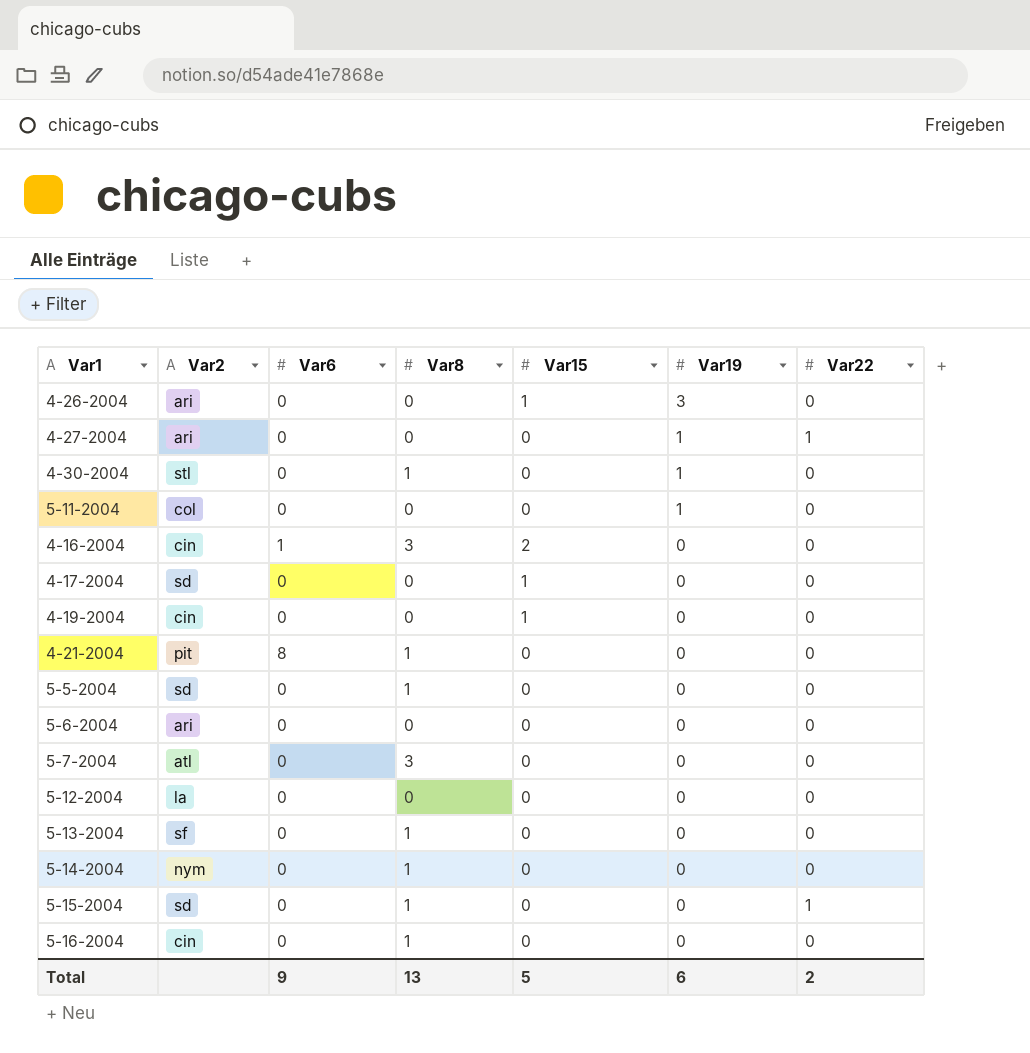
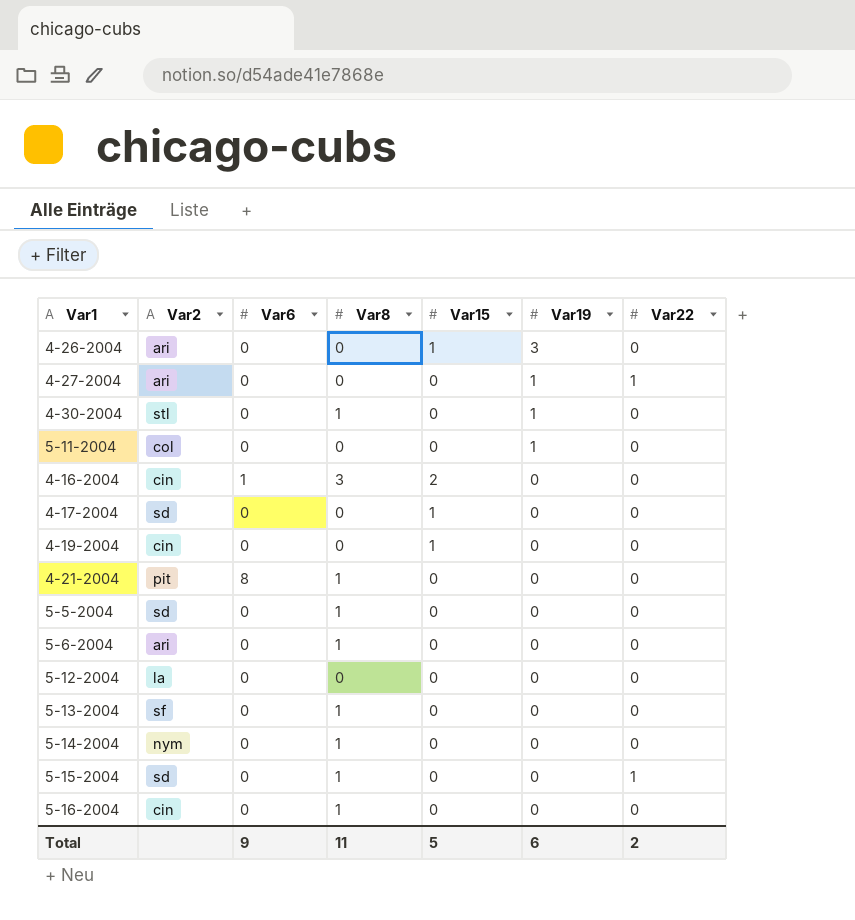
row 5-7-2004: atl | 0 | 3 | 0 | 0 | 0 -> none
5-6-2004 | Var8: 0 -> 1
Total | Var8: 13 -> 11

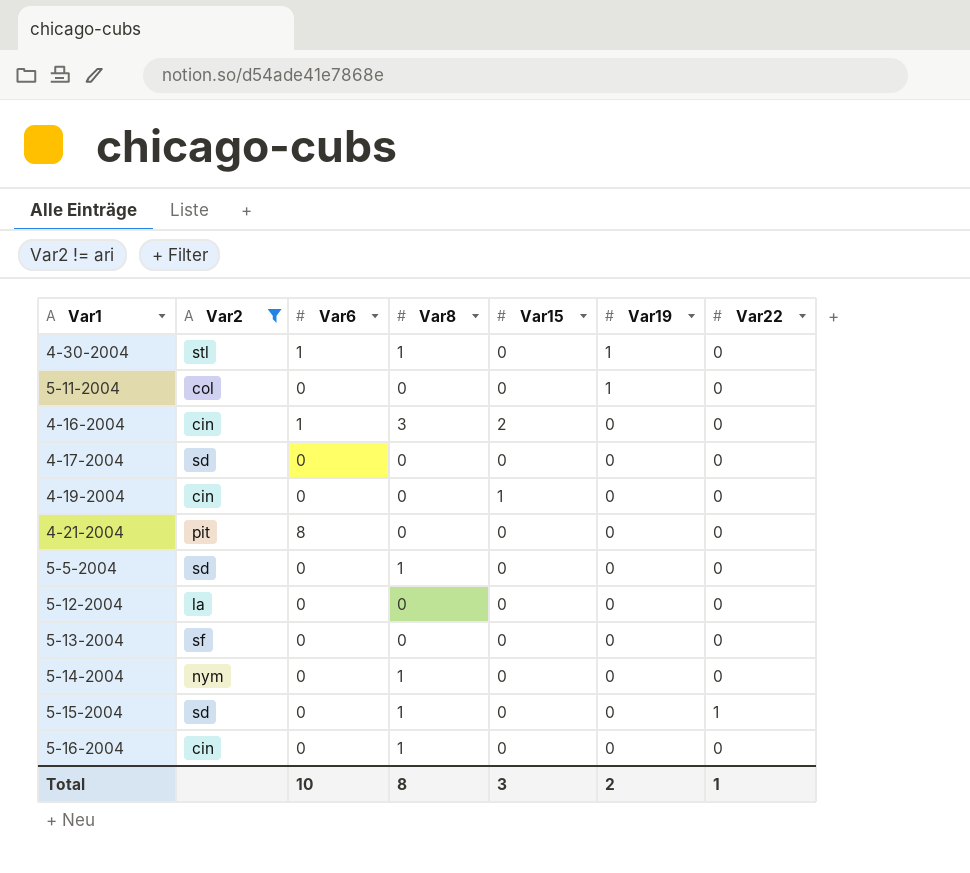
filter: none -> Var2 != ari
4-30-2004 | Var6: 0 -> 1
4-17-2004 | Var15: 1 -> 0
4-21-2004 | Var8: 1 -> 0
5-13-2004 | Var8: 1 -> 0
Total | Var6: 9 -> 10
Total | Var8: 11 -> 8
Total | Var15: 5 -> 3
Total | Var19: 6 -> 2
Total | Var22: 2 -> 1

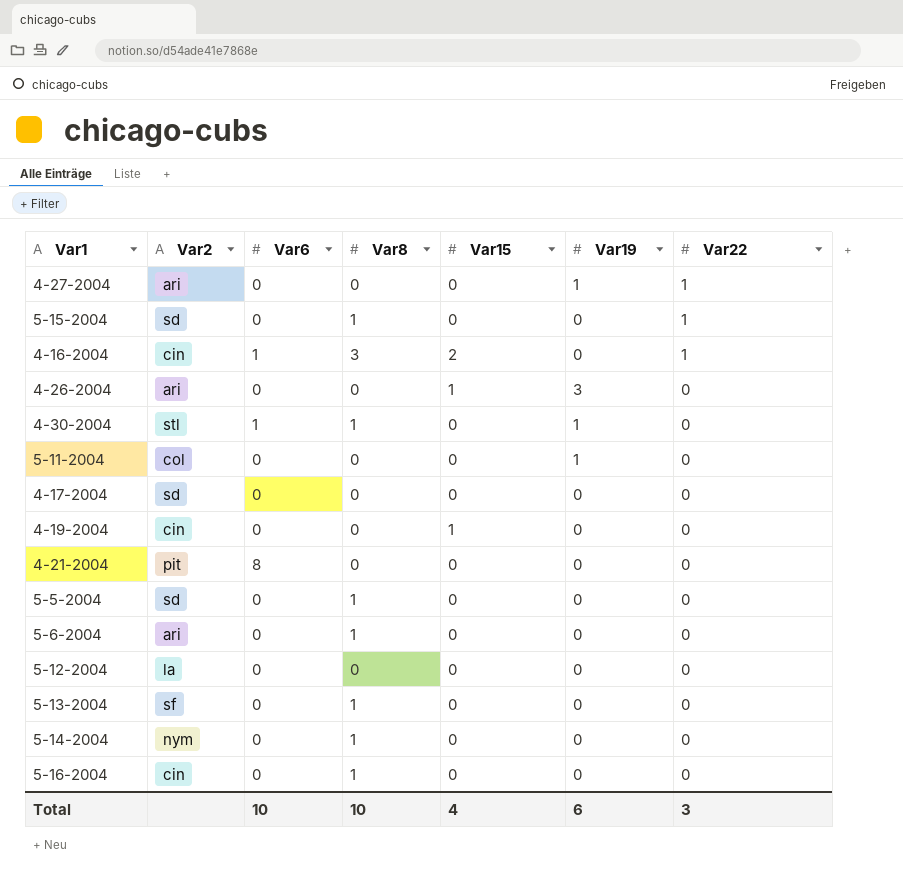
filter: Var2 != ari -> none
row order: Var19 descending -> Var22 descending
4-16-2004 | Var22: 0 -> 1
5-13-2004 | Var8: 0 -> 1
Total | Var8: 8 -> 10
Total | Var15: 3 -> 4
Total | Var19: 2 -> 6
Total | Var22: 1 -> 3

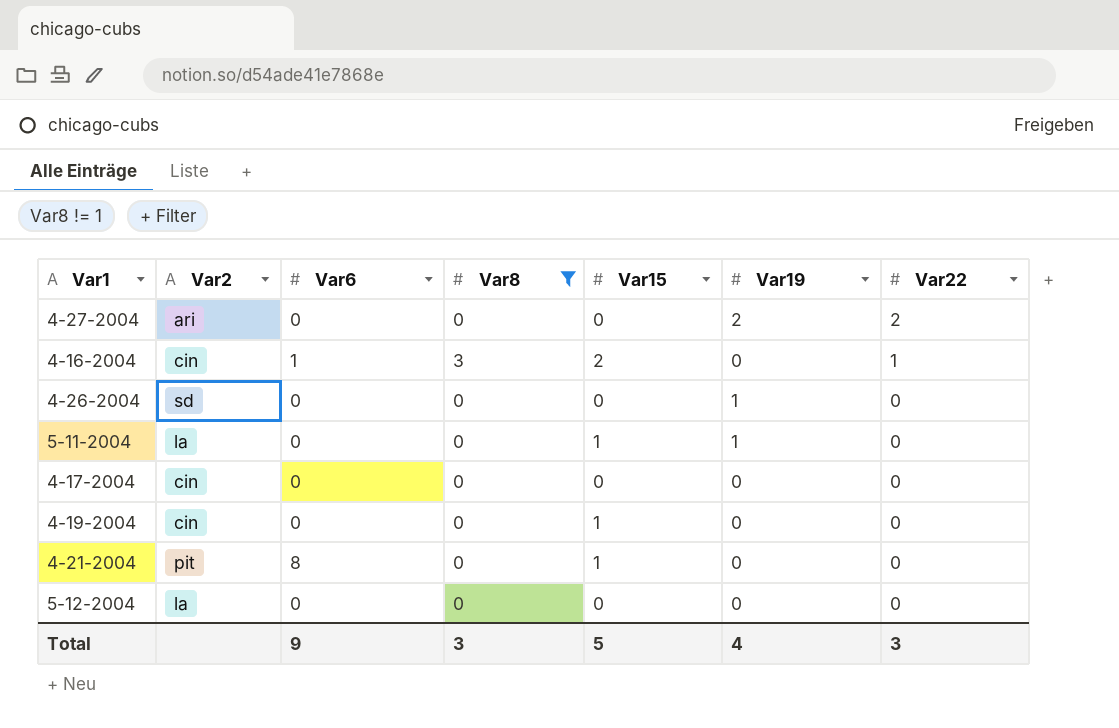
filter: none -> Var8 != 1
4-27-2004 | Var19: 1 -> 2
4-27-2004 | Var22: 1 -> 2
4-26-2004 | Var2: ari -> sd
4-26-2004 | Var15: 1 -> 0
4-26-2004 | Var19: 3 -> 1
5-11-2004 | Var2: col -> la
5-11-2004 | Var15: 0 -> 1
4-17-2004 | Var2: sd -> cin
4-21-2004 | Var15: 0 -> 1
Total | Var6: 10 -> 9
Total | Var8: 10 -> 3
Total | Var15: 4 -> 5
Total | Var19: 6 -> 4

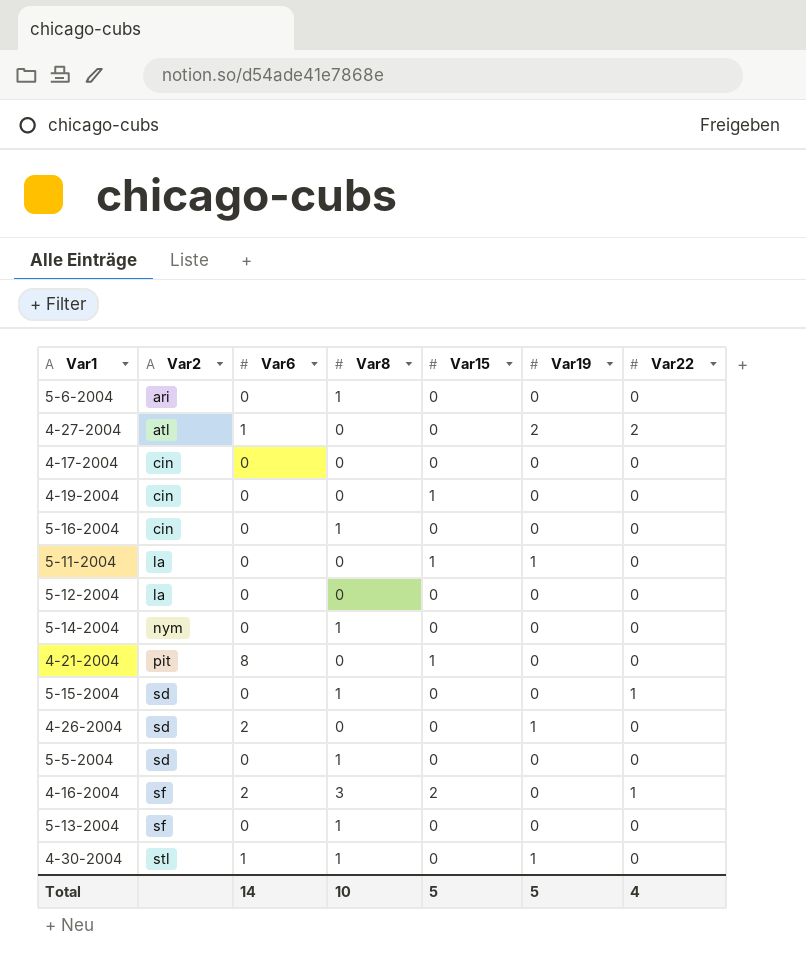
filter: Var8 != 1 -> none
row order: Var22 descending -> Var2 ascending
4-27-2004 | Var2: ari -> atl
4-27-2004 | Var6: 0 -> 1
4-26-2004 | Var6: 0 -> 2
4-16-2004 | Var2: cin -> sf
4-16-2004 | Var6: 1 -> 2
Total | Var6: 9 -> 14
Total | Var8: 3 -> 10
Total | Var19: 4 -> 5
Total | Var22: 3 -> 4

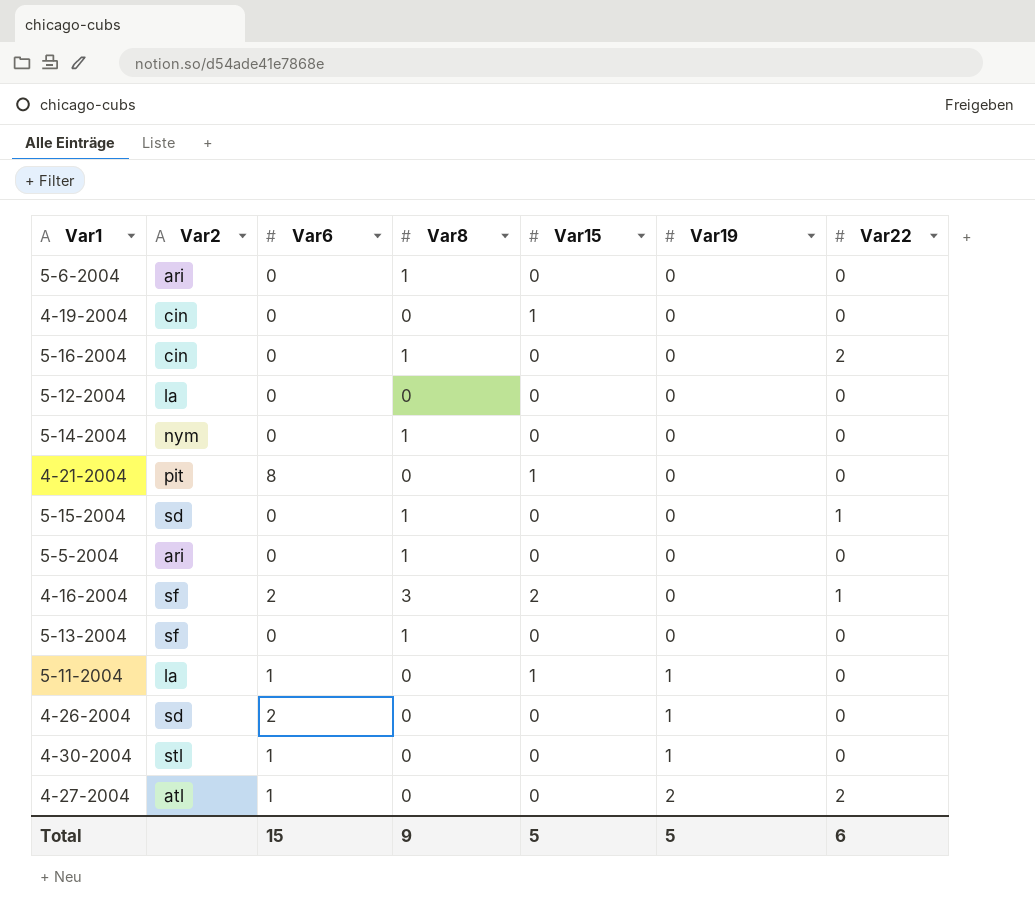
row order: Var2 ascending -> Var19 ascending
row 4-17-2004: cin | 0 | 0 | 0 | 0 | 0 -> none
5-16-2004 | Var22: 0 -> 2
5-5-2004 | Var2: sd -> ari
5-11-2004 | Var6: 0 -> 1
4-30-2004 | Var8: 1 -> 0
Total | Var6: 14 -> 15
Total | Var8: 10 -> 9
Total | Var22: 4 -> 6

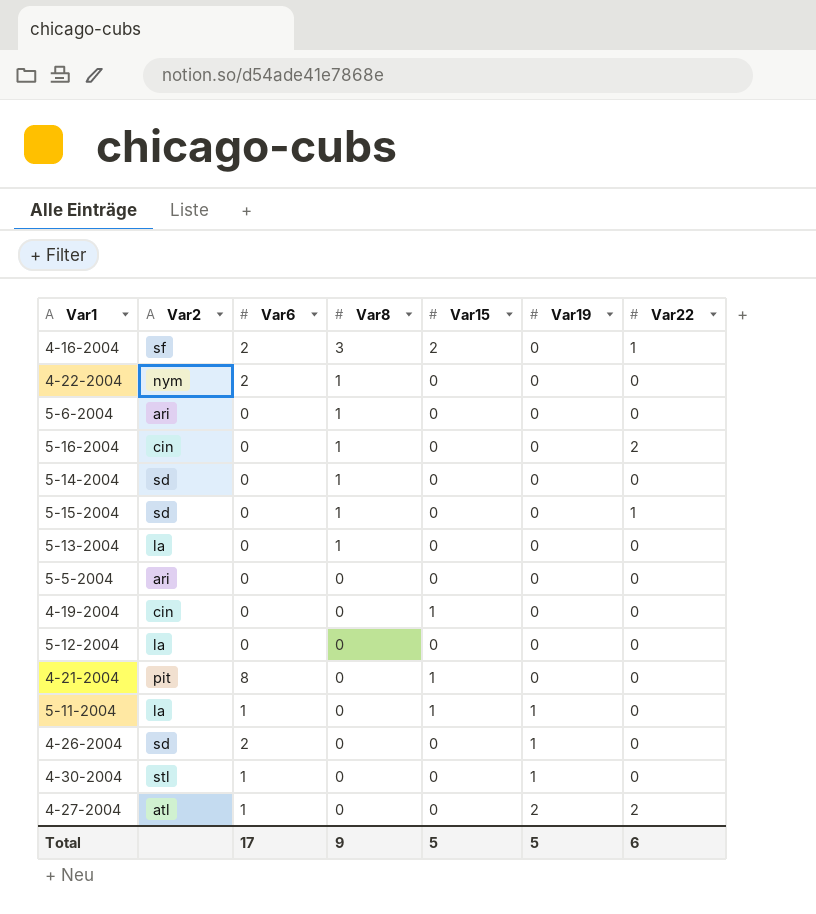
row order: Var19 ascending -> Var8 descending
row 4-22-2004: none -> nym | 2 | 1 | 0 | 0 | 0
5-14-2004 | Var2: nym -> sd
5-13-2004 | Var2: sf -> la
5-5-2004 | Var8: 1 -> 0
Total | Var6: 15 -> 17

